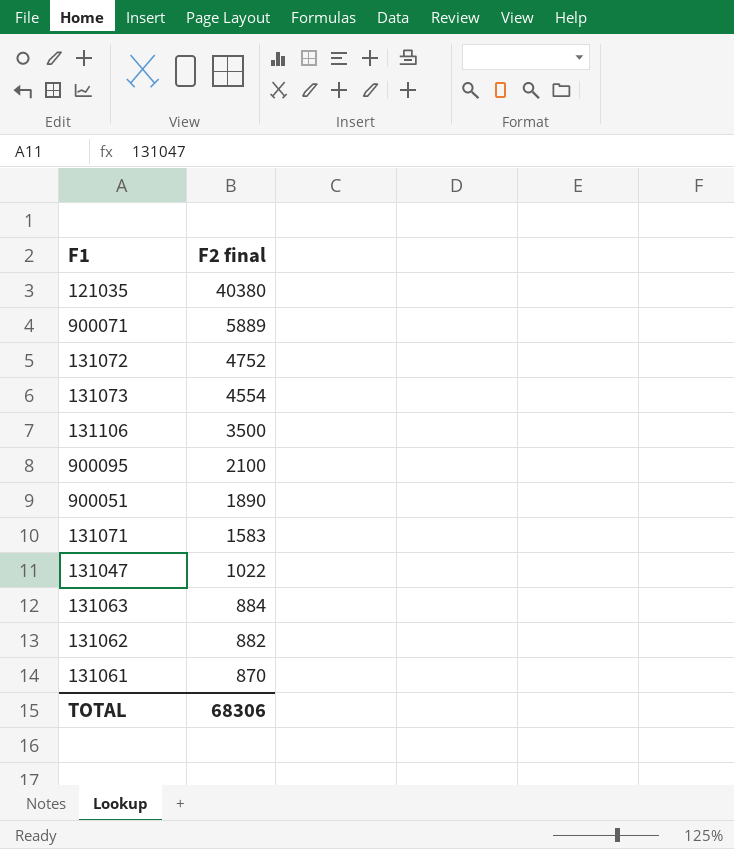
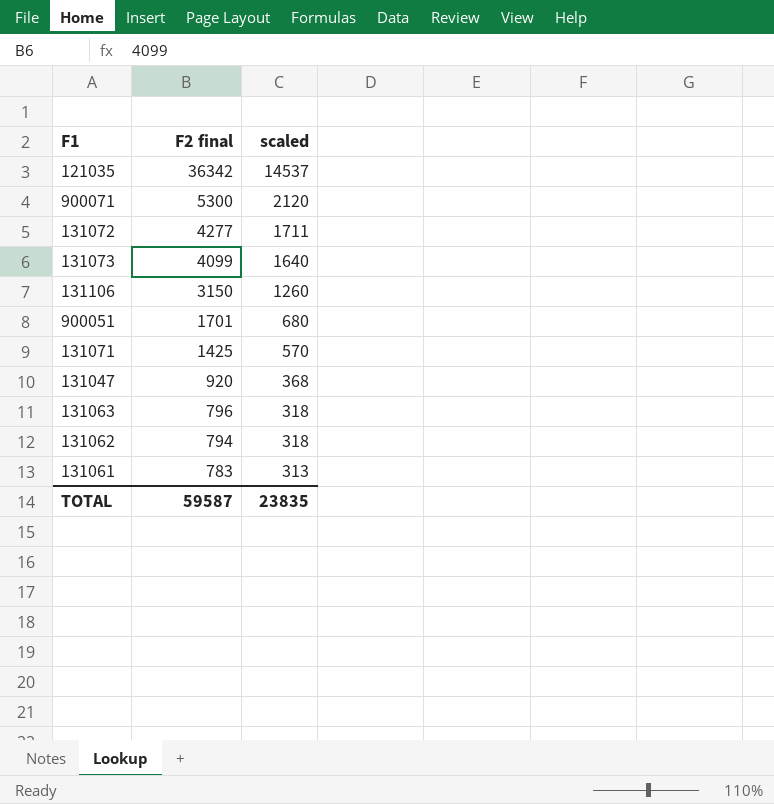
column scaled | formula: none -> [F2 final] * 0.4
row 900095: 2100 -> none
121035 | F2 final: 40380 -> 36342
900071 | F2 final: 5889 -> 5300
131072 | F2 final: 4752 -> 4277
131073 | F2 final: 4554 -> 4099
131106 | F2 final: 3500 -> 3150
900051 | F2 final: 1890 -> 1701
131071 | F2 final: 1583 -> 1425
131047 | F2 final: 1022 -> 920
131063 | F2 final: 884 -> 796
131062 | F2 final: 882 -> 794
131061 | F2 final: 870 -> 783
TOTAL | F2 final: 68306 -> 59587

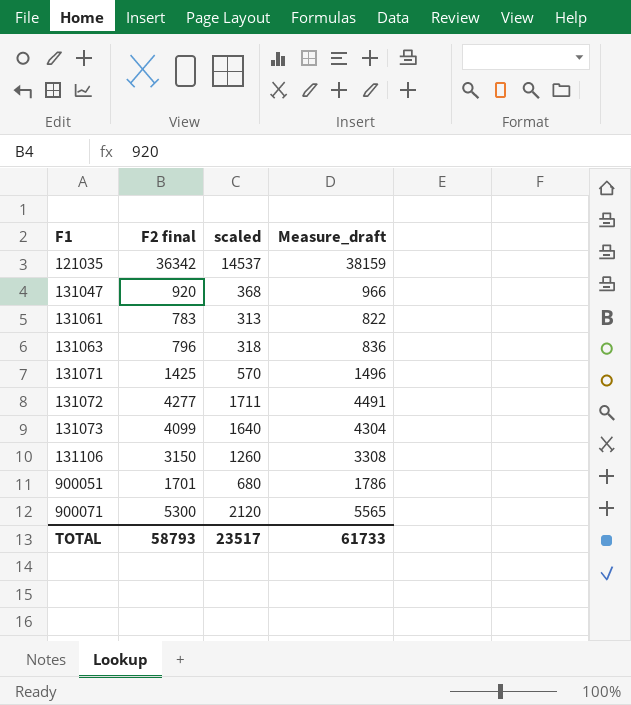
row order: F2 final descending -> F1 ascending
column Measure_draft | formula: none -> [F2 final] * 1.05
row 131062: 794 | 318 -> none
TOTAL | F2 final: 59587 -> 58793
TOTAL | scaled: 23835 -> 23517

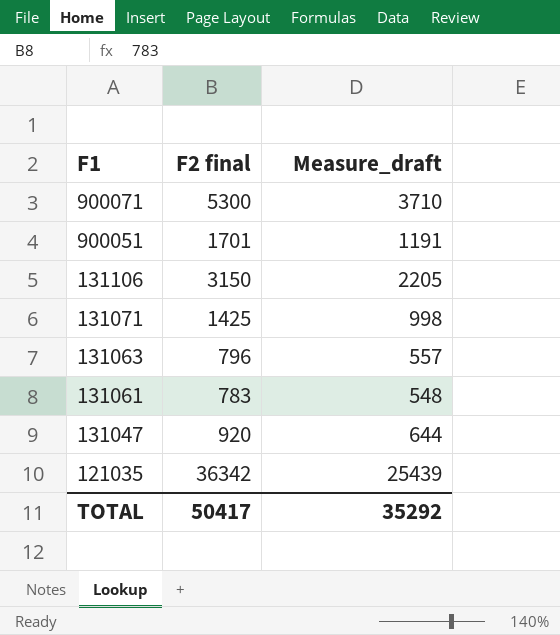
row order: F1 ascending -> F1 descending
column scaled | formula: [F2 final] * 0.4 -> none
column Measure_draft | formula: [F2 final] * 1.05 -> [F2 final] * 0.7
row 131072: 4277 | 1711 | 4491 -> none
row 131073: 4099 | 1640 | 4304 -> none
TOTAL | F2 final: 58793 -> 50417
TOTAL | Measure_draft: 61733 -> 35292

